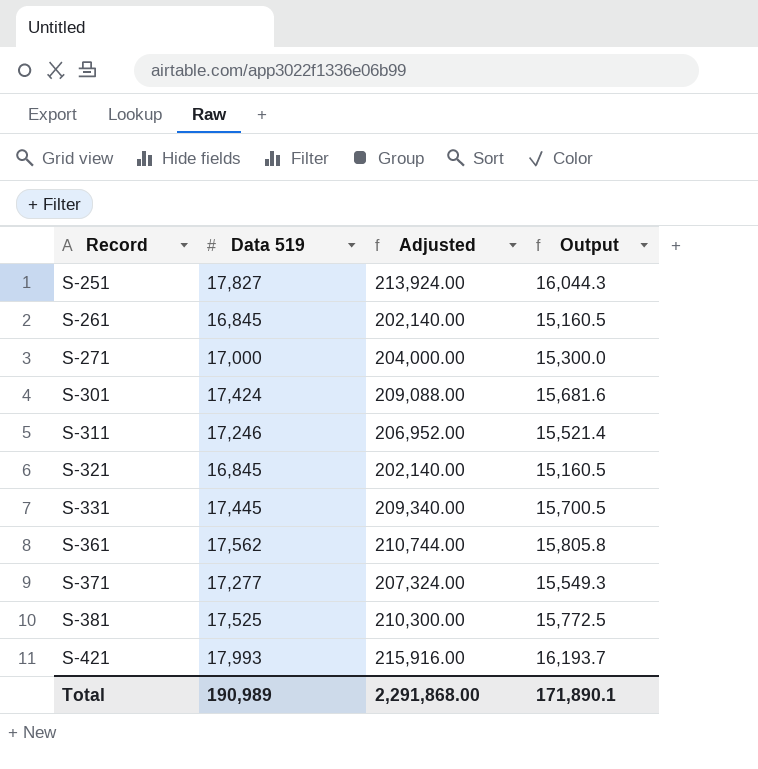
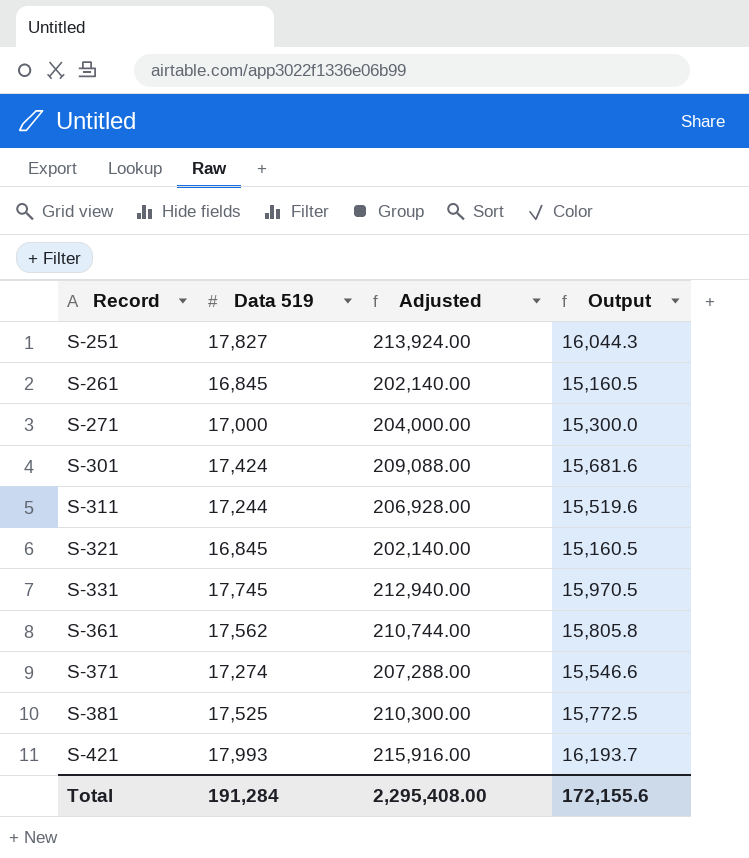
S-311 | Data 519: 17,246 -> 17,244
S-311 | Adjusted: 206,952.00 -> 206,928.00
S-311 | Output: 15,521.4 -> 15,519.6
S-331 | Data 519: 17,445 -> 17,745
S-331 | Adjusted: 209,340.00 -> 212,940.00
S-331 | Output: 15,700.5 -> 15,970.5
S-371 | Data 519: 17,277 -> 17,274
S-371 | Adjusted: 207,324.00 -> 207,288.00
S-371 | Output: 15,549.3 -> 15,546.6
Total | Data 519: 190,989 -> 191,284
Total | Adjusted: 2,291,868.00 -> 2,295,408.00
Total | Output: 171,890.1 -> 172,155.6

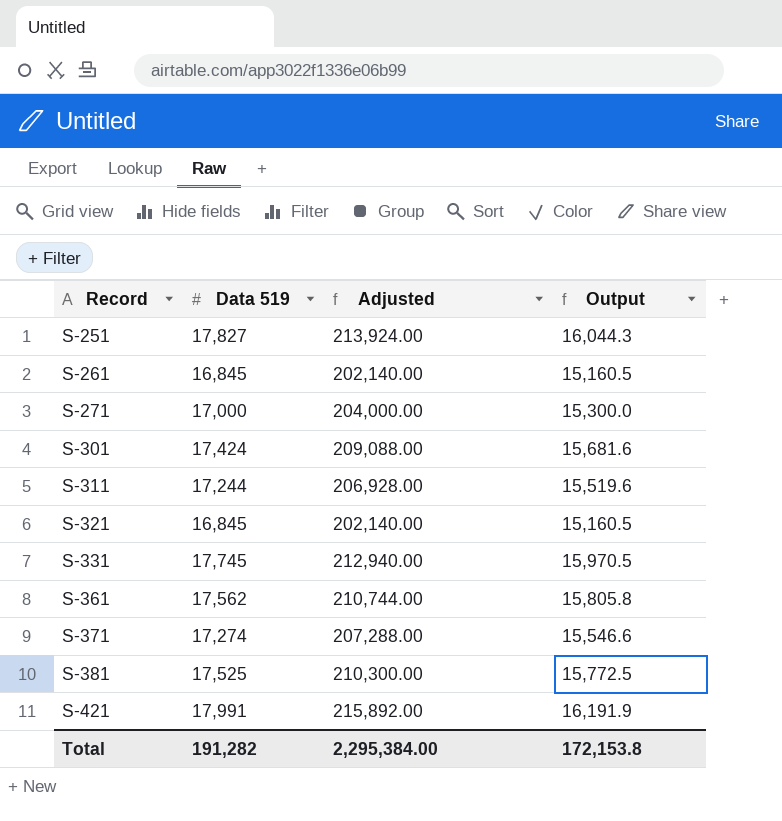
S-421 | Data 519: 17,993 -> 17,991
S-421 | Adjusted: 215,916.00 -> 215,892.00
S-421 | Output: 16,193.7 -> 16,191.9
Total | Data 519: 191,284 -> 191,282
Total | Adjusted: 2,295,408.00 -> 2,295,384.00
Total | Output: 172,155.6 -> 172,153.8

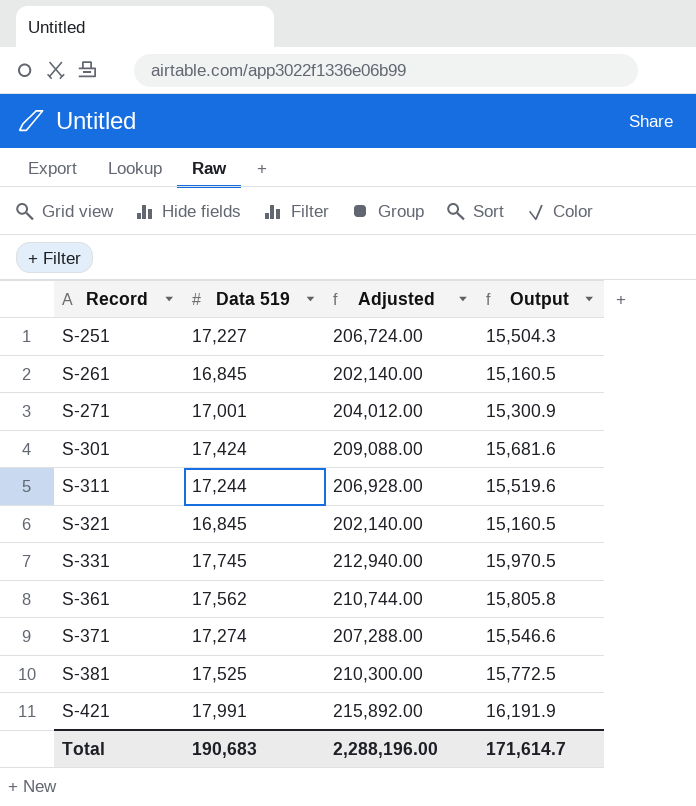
S-251 | Data 519: 17,827 -> 17,227
S-251 | Adjusted: 213,924.00 -> 206,724.00
S-251 | Output: 16,044.3 -> 15,504.3
S-271 | Data 519: 17,000 -> 17,001
S-271 | Adjusted: 204,000.00 -> 204,012.00
S-271 | Output: 15,300.0 -> 15,300.9
Total | Data 519: 191,282 -> 190,683
Total | Adjusted: 2,295,384.00 -> 2,288,196.00
Total | Output: 172,153.8 -> 171,614.7

